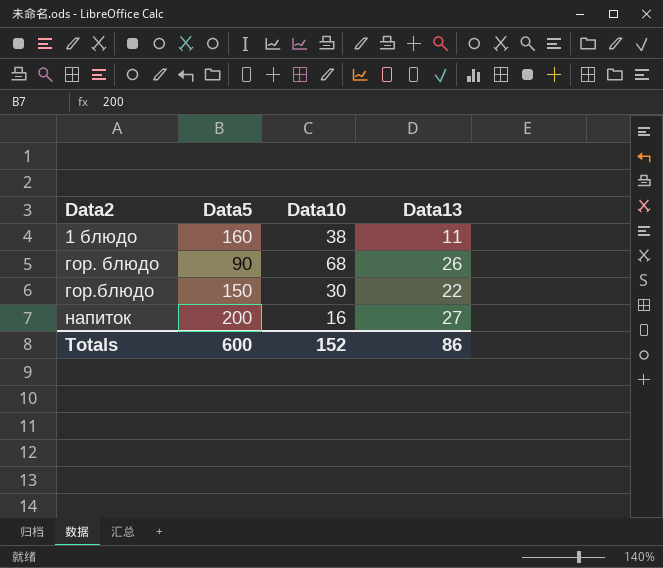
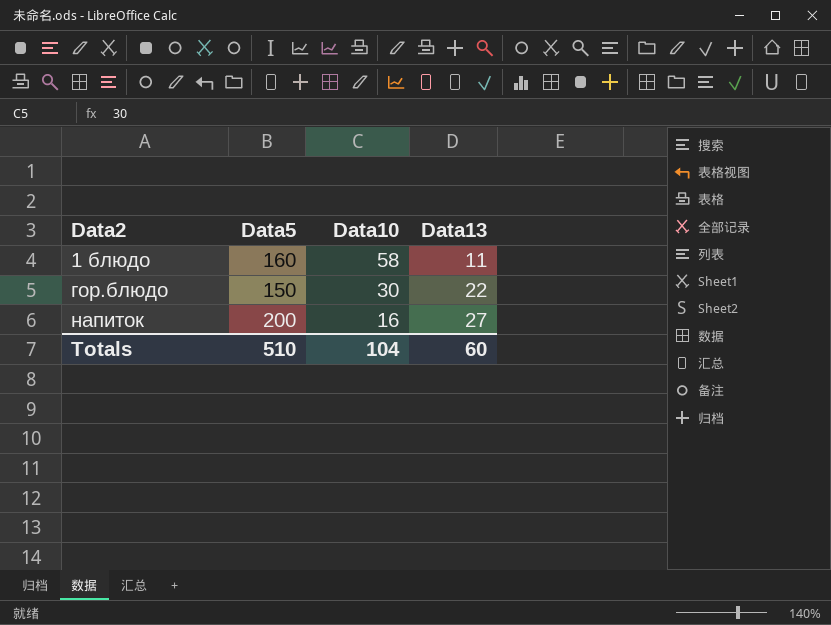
row гор. блюдо: 90 | 68 | 26 -> none
1 блюдо | Data10: 38 -> 58
Totals | Data5: 600 -> 510
Totals | Data10: 152 -> 104
Totals | Data13: 86 -> 60

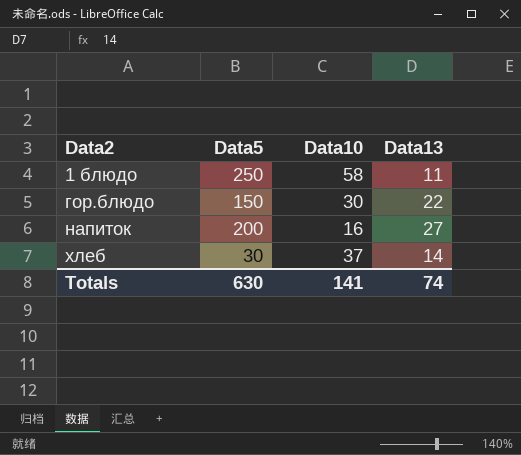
1 блюдо | Data5: 160 -> 250
row хлеб: none -> 30 | 37 | 14
Totals | Data5: 510 -> 630
Totals | Data10: 104 -> 141
Totals | Data13: 60 -> 74

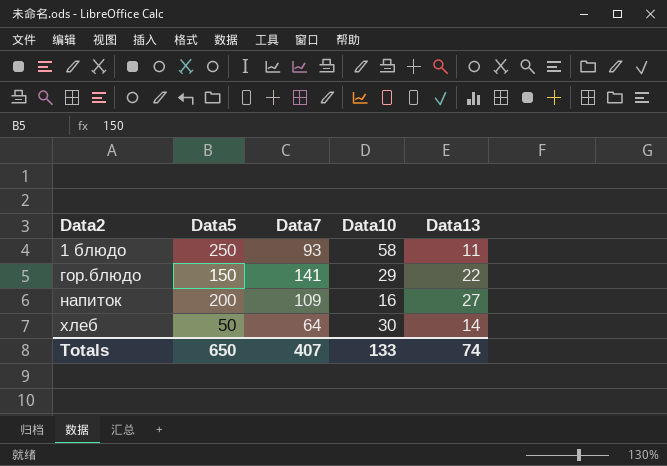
column Data7 | position: none -> 3
гор.блюдо | Data10: 30 -> 29
хлеб | Data5: 30 -> 50
хлеб | Data10: 37 -> 30
Totals | Data5: 630 -> 650
Totals | Data10: 141 -> 133

